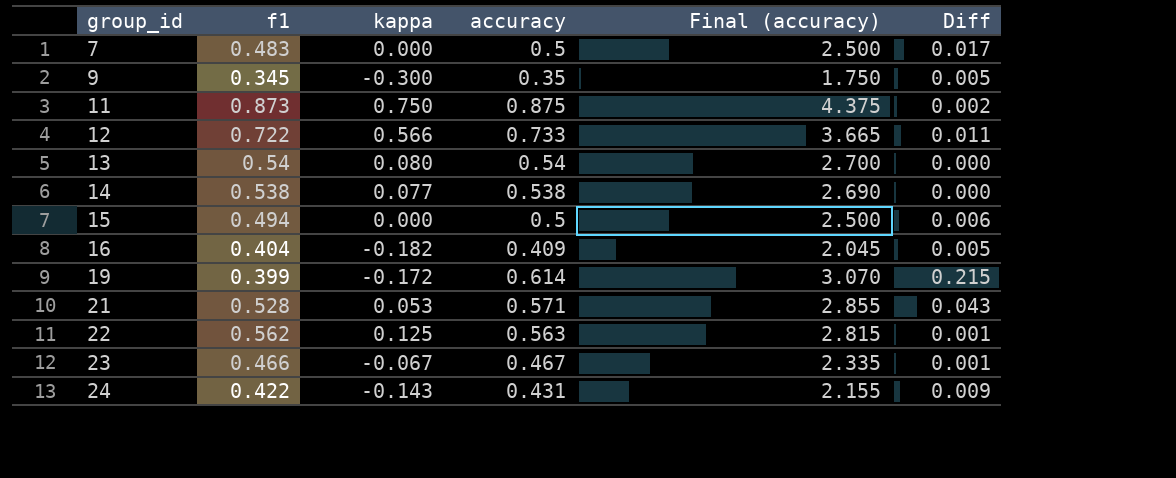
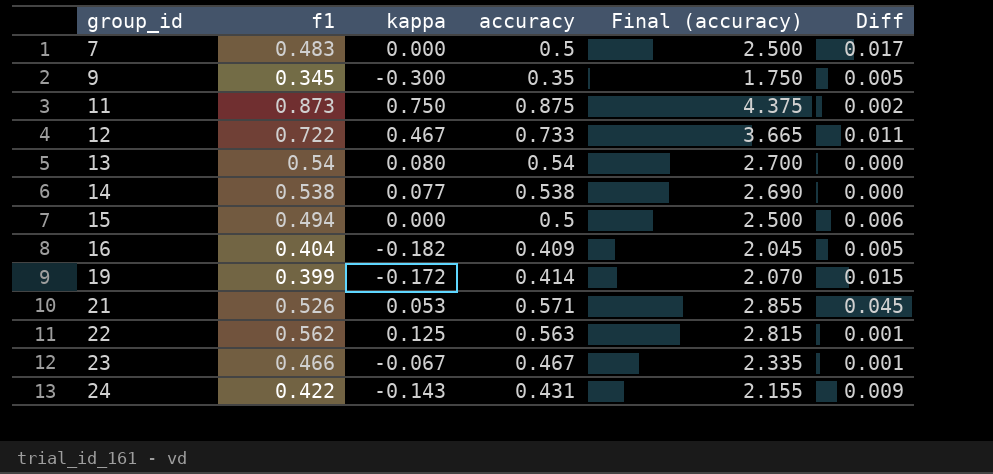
12 | kappa: 0.566 -> 0.467
19 | accuracy: 0.614 -> 0.414
19 | Final (accuracy): 3.070 -> 2.070
19 | Diff: 0.215 -> 0.015
21 | f1: 0.528 -> 0.526
21 | Diff: 0.043 -> 0.045

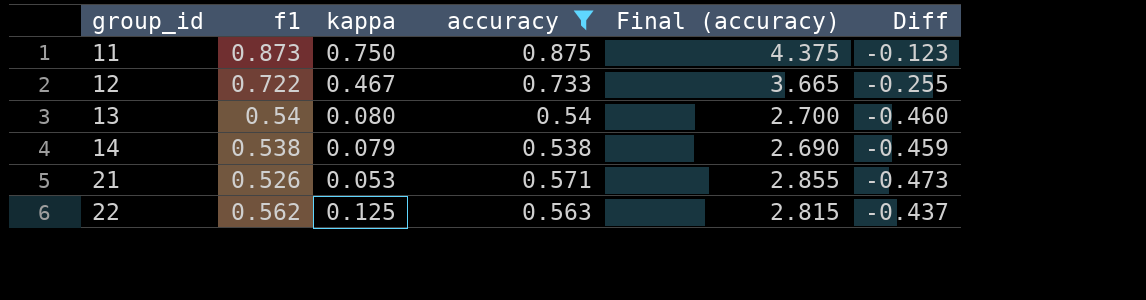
filter: none -> accuracy >= 0.538
column Diff | formula: [accuracy] - [f1] -> [kappa] - [f1]
14 | kappa: 0.077 -> 0.079

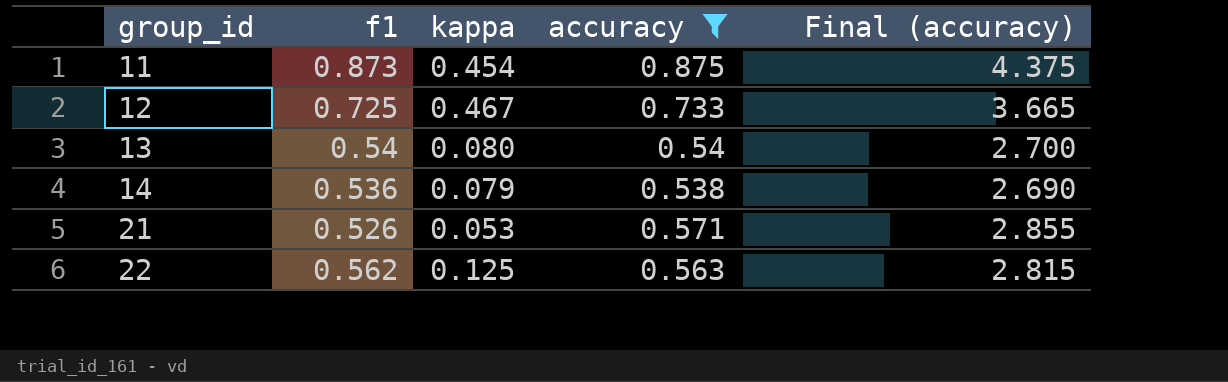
column Diff | formula: [kappa] - [f1] -> none
11 | kappa: 0.750 -> 0.454
12 | f1: 0.722 -> 0.725
14 | f1: 0.538 -> 0.536

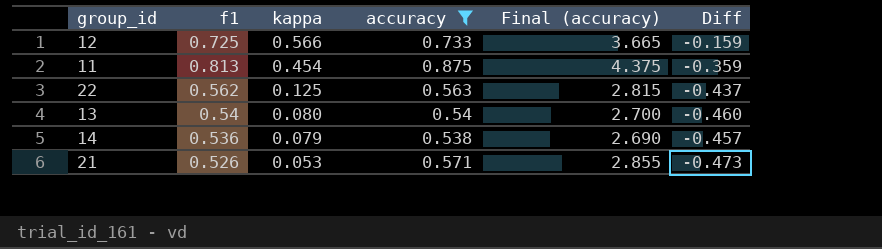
row order: group_id ascending -> kappa descending
column Diff | formula: none -> [kappa] - [f1]
12 | kappa: 0.467 -> 0.566
11 | f1: 0.873 -> 0.813

